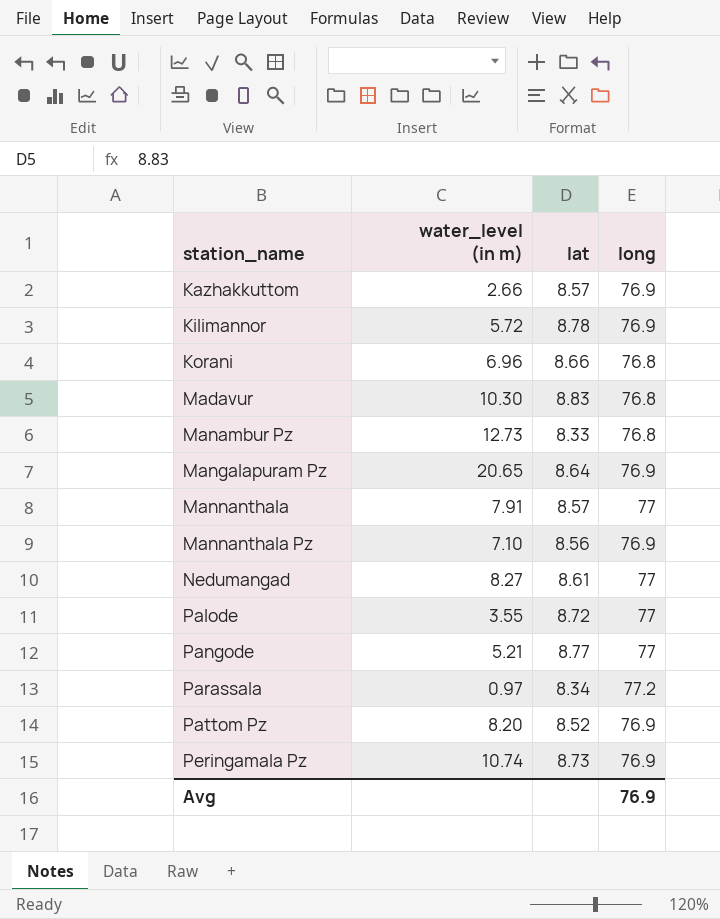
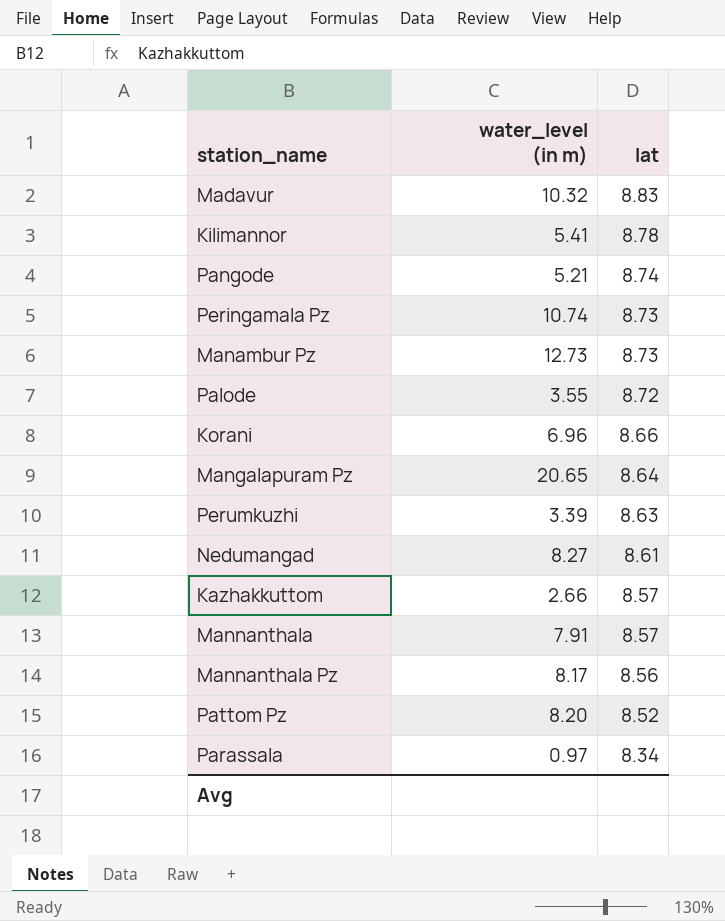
row order: station_name ascending -> lat descending
column long | position: 4 -> none
Madavur | water_level (in m): 10.30 -> 10.32
Kilimannor | water_level (in m): 5.72 -> 5.41
Pangode | lat: 8.77 -> 8.74
Manambur Pz | lat: 8.33 -> 8.73
row Perumkuzhi: none -> 3.39 | 8.63
Mannanthala Pz | water_level (in m): 7.10 -> 8.17

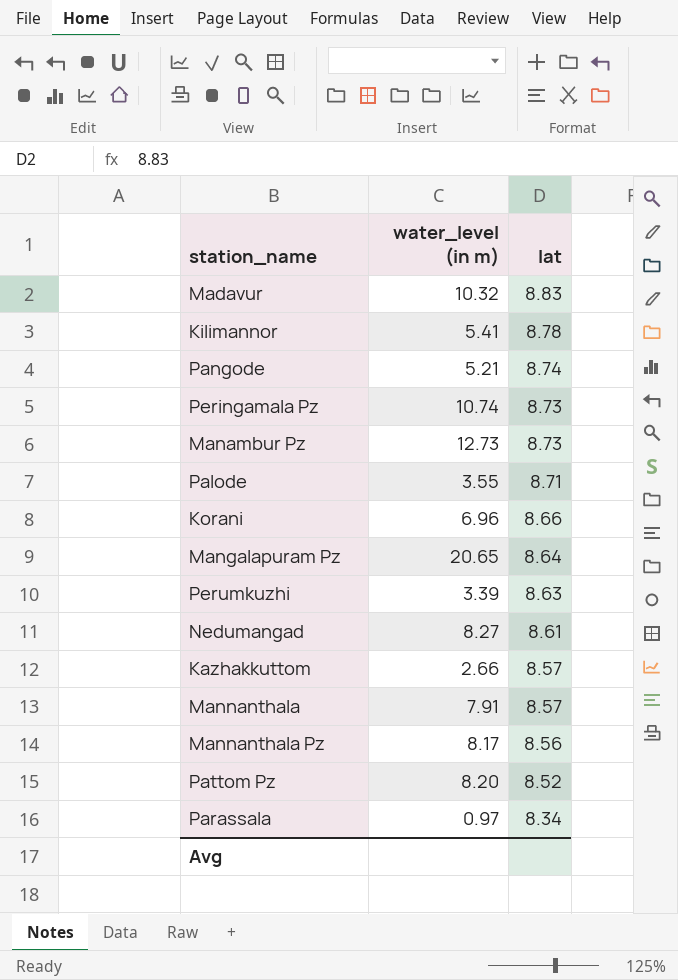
Palode | lat: 8.72 -> 8.71

